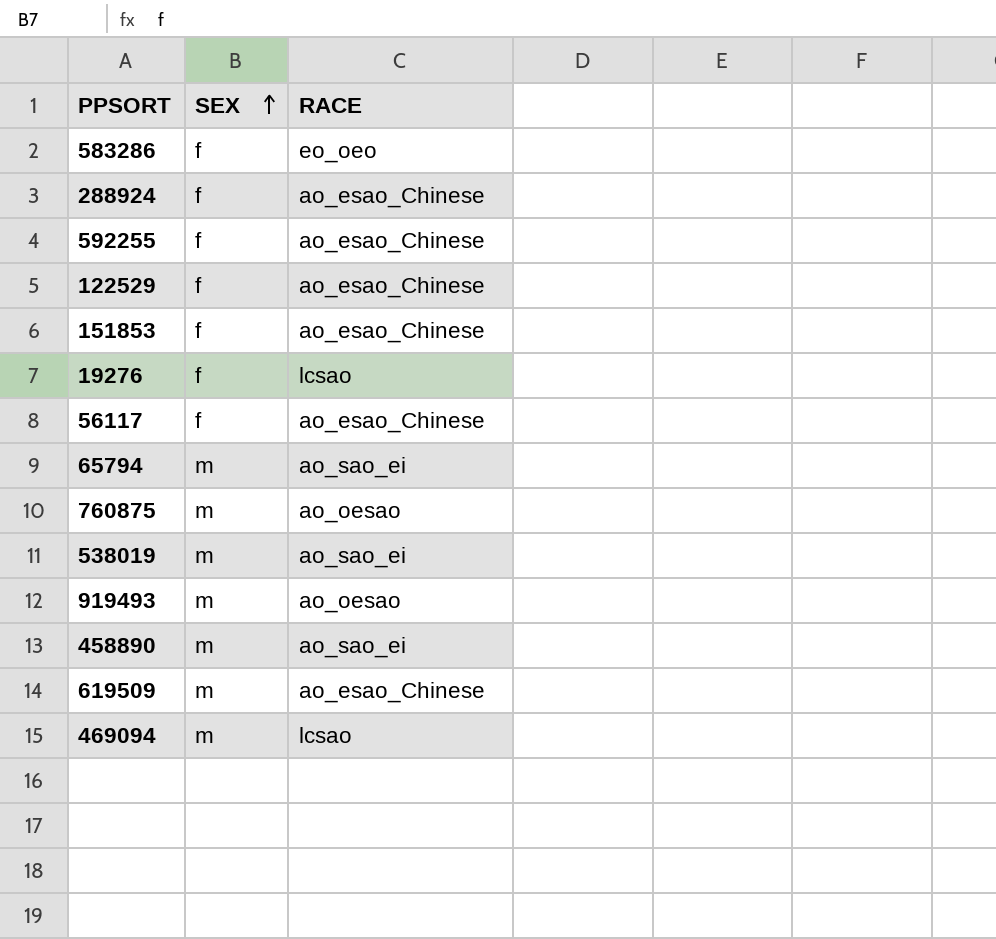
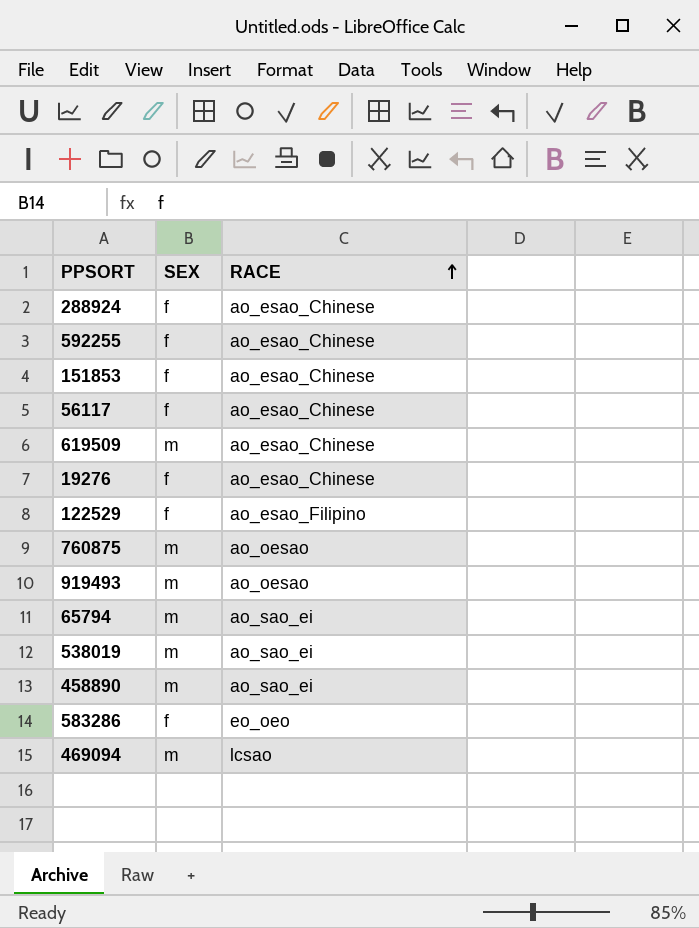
row order: SEX ascending -> RACE ascending
19276 | RACE: lcsao -> ao_esao_Chinese
122529 | RACE: ao_esao_Chinese -> ao_esao_Filipino

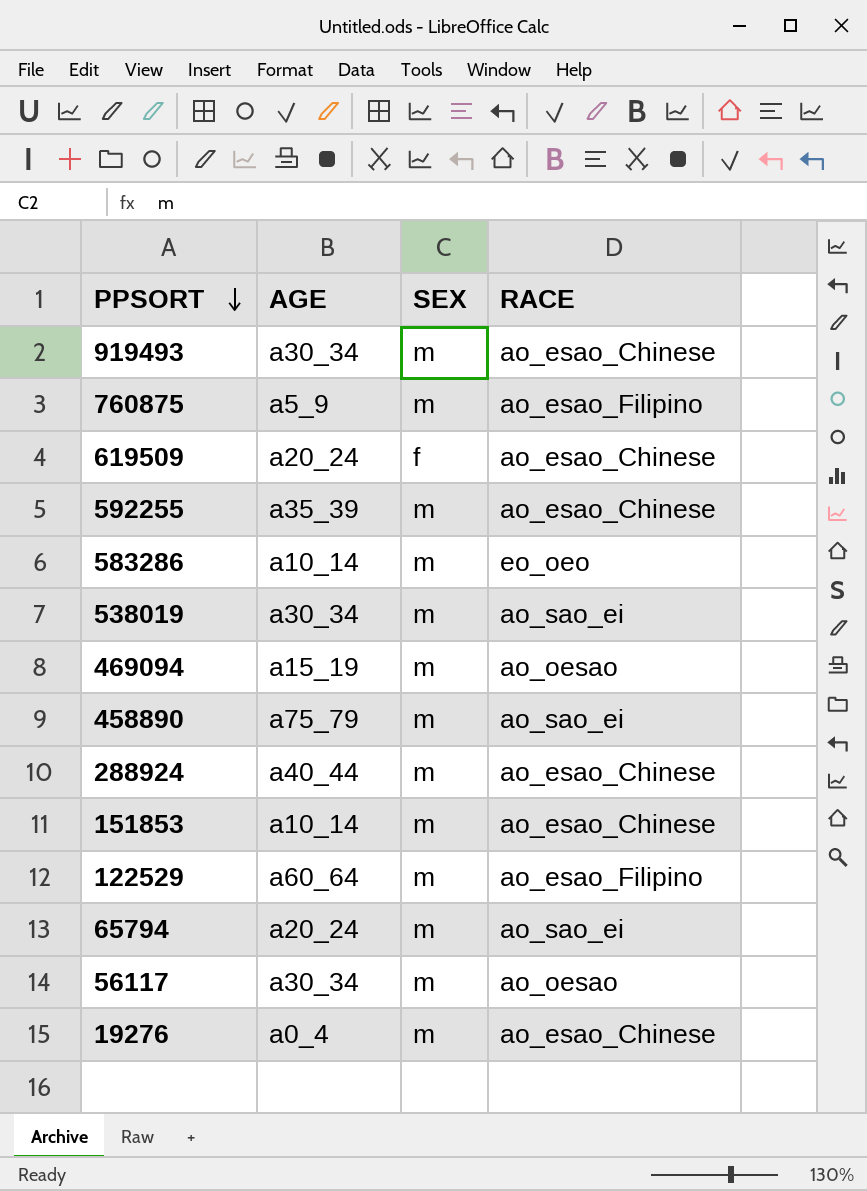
row order: RACE ascending -> PPSORT descending
column AGE | position: none -> 2
919493 | RACE: ao_oesao -> ao_esao_Chinese
760875 | RACE: ao_oesao -> ao_esao_Filipino
619509 | SEX: m -> f
592255 | SEX: f -> m
583286 | SEX: f -> m
469094 | RACE: lcsao -> ao_oesao
288924 | SEX: f -> m
151853 | SEX: f -> m
122529 | SEX: f -> m
56117 | SEX: f -> m
56117 | RACE: ao_esao_Chinese -> ao_oesao
19276 | SEX: f -> m

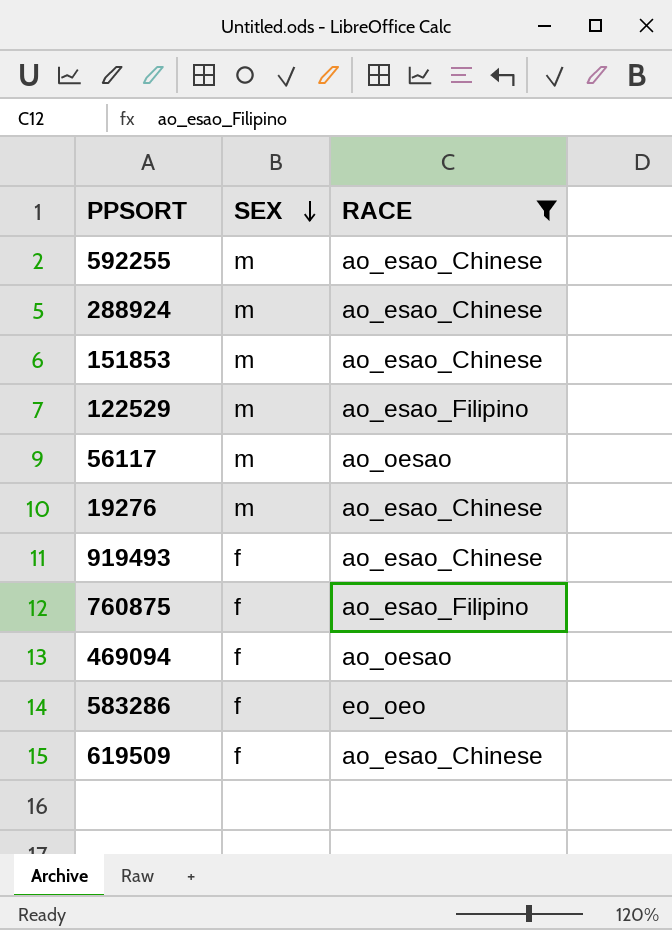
filter: none -> RACE != ao_sao_ei
row order: PPSORT descending -> SEX descending
column AGE | position: 2 -> none
919493 | SEX: m -> f
760875 | SEX: m -> f
469094 | SEX: m -> f
583286 | SEX: m -> f

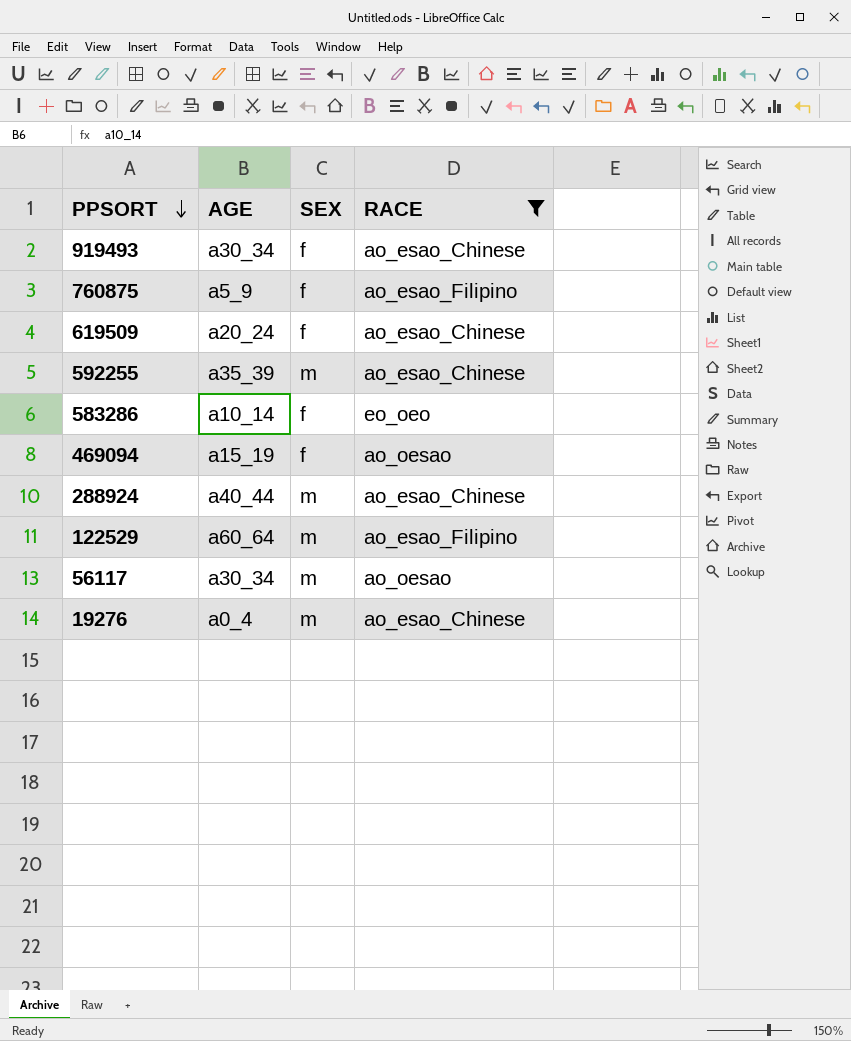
row order: SEX descending -> PPSORT descending
column AGE | position: none -> 2
row 151853: m | ao_esao_Chinese -> none

